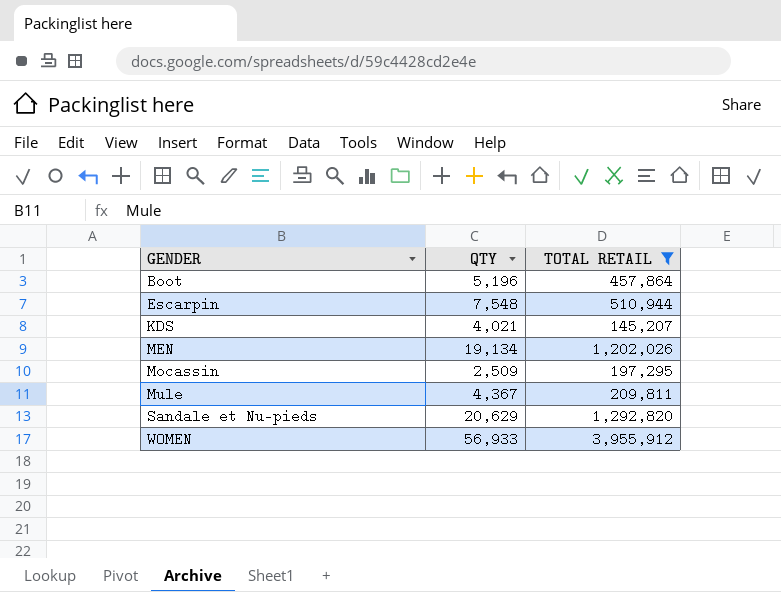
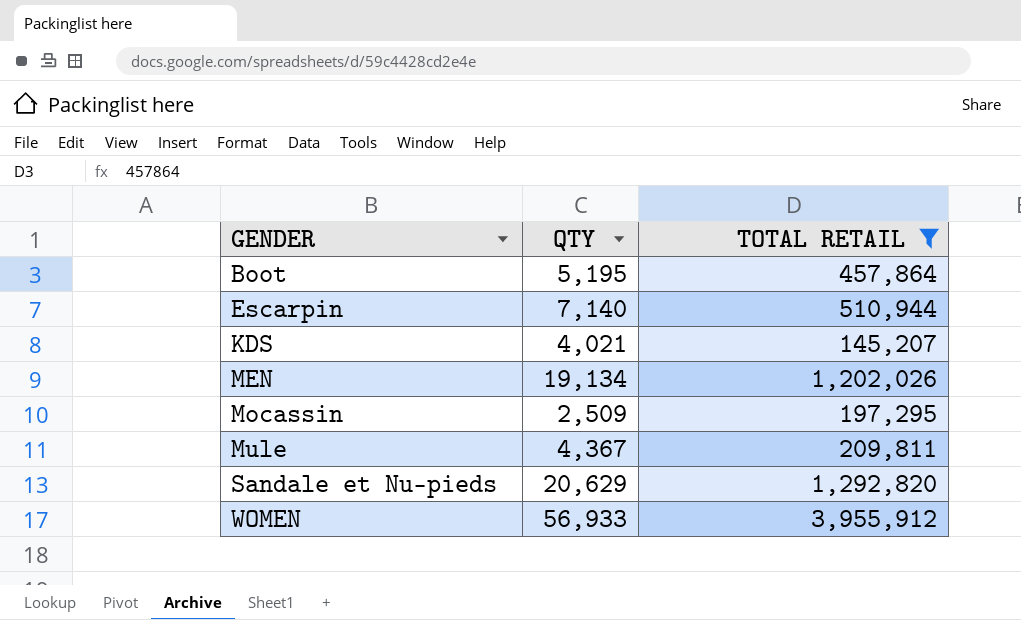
Boot | QTY: 5,196 -> 5,195
Escarpin | QTY: 7,548 -> 7,140

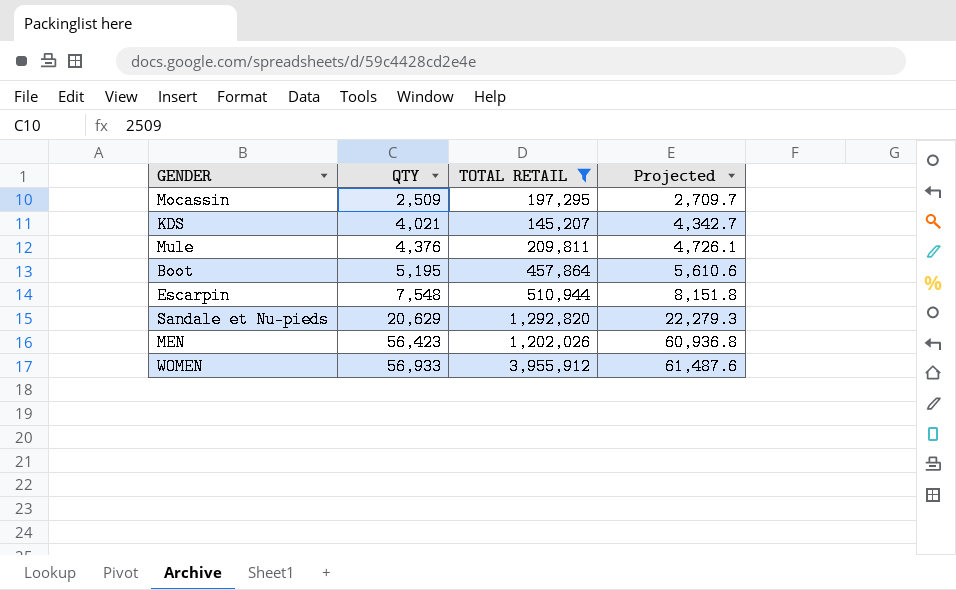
row order: GENDER ascending -> QTY ascending
column Projected | formula: none -> [QTY] * 1.08
Mule | QTY: 4,367 -> 4,376
Escarpin | QTY: 7,140 -> 7,548
MEN | QTY: 19,134 -> 56,423

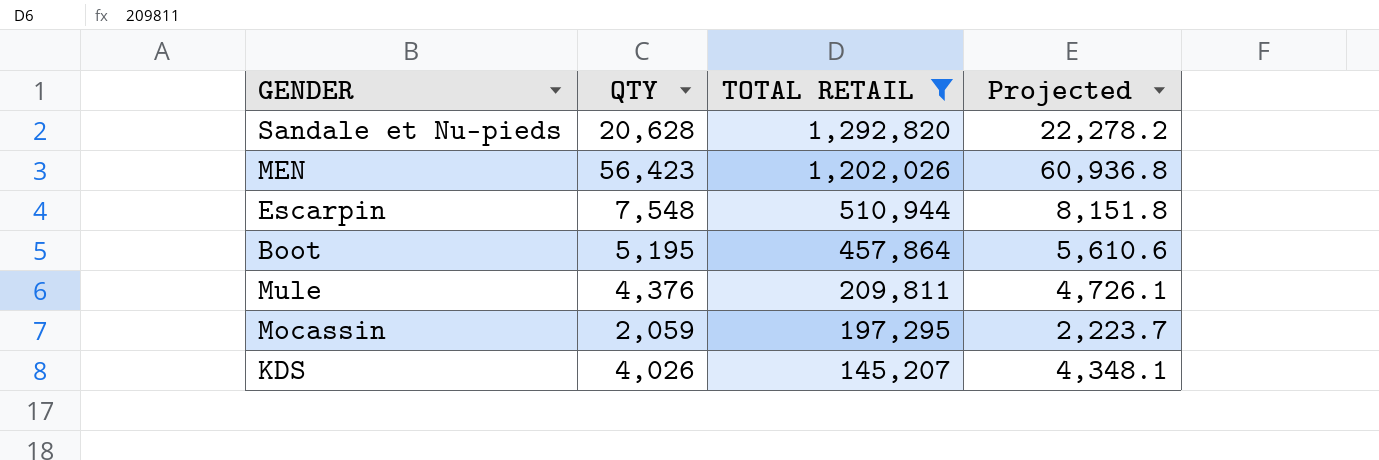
row order: QTY ascending -> TOTAL RETAIL descending
row WOMEN: 56,933 | 3,955,912 | 61,487.6 -> none
Sandale et Nu-pieds | QTY: 20,629 -> 20,628
Sandale et Nu-pieds | Projected: 22,279.3 -> 22,278.2
Mocassin | QTY: 2,509 -> 2,059
Mocassin | Projected: 2,709.7 -> 2,223.7
KDS | QTY: 4,021 -> 4,026
KDS | Projected: 4,342.7 -> 4,348.1

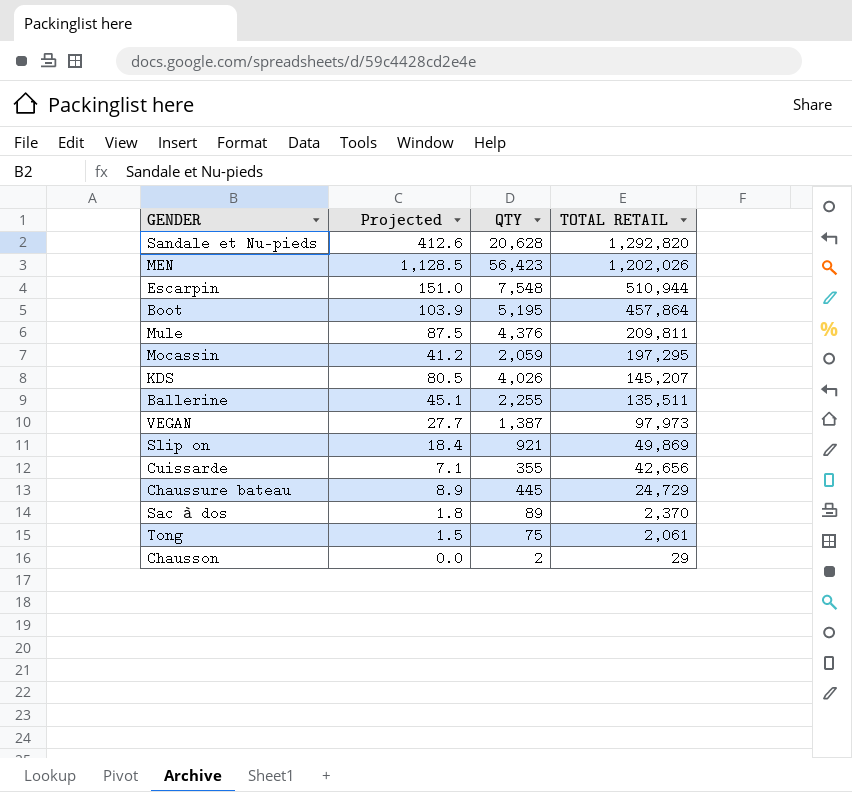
filter: TOTAL RETAIL >= 145,207 -> none
column Projected | formula: [QTY] * 1.08 -> [QTY] * 0.02
column Projected | position: 4 -> 2

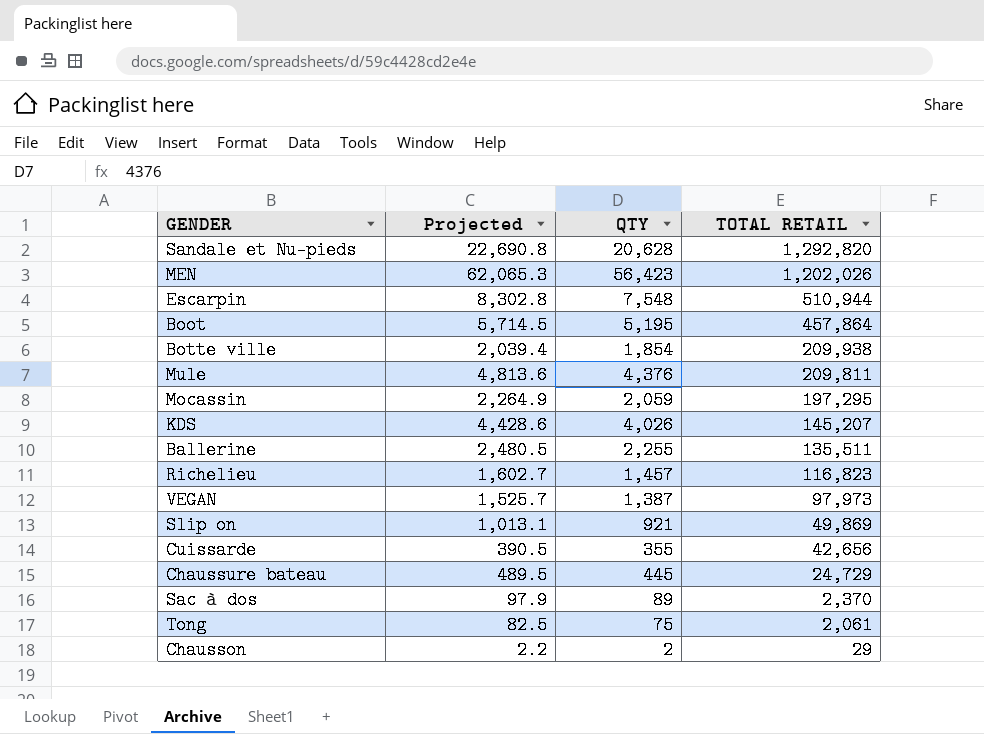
column Projected | formula: [QTY] * 0.02 -> [QTY] * 1.1
row Botte ville: none -> 2,039.4 | 1,854 | 209,938
row Richelieu: none -> 1,602.7 | 1,457 | 116,823

